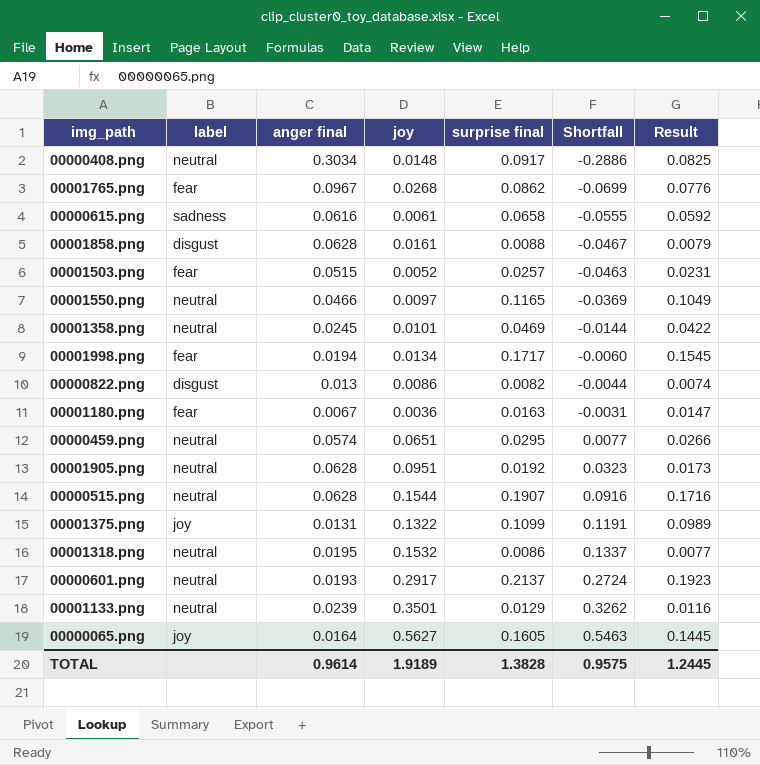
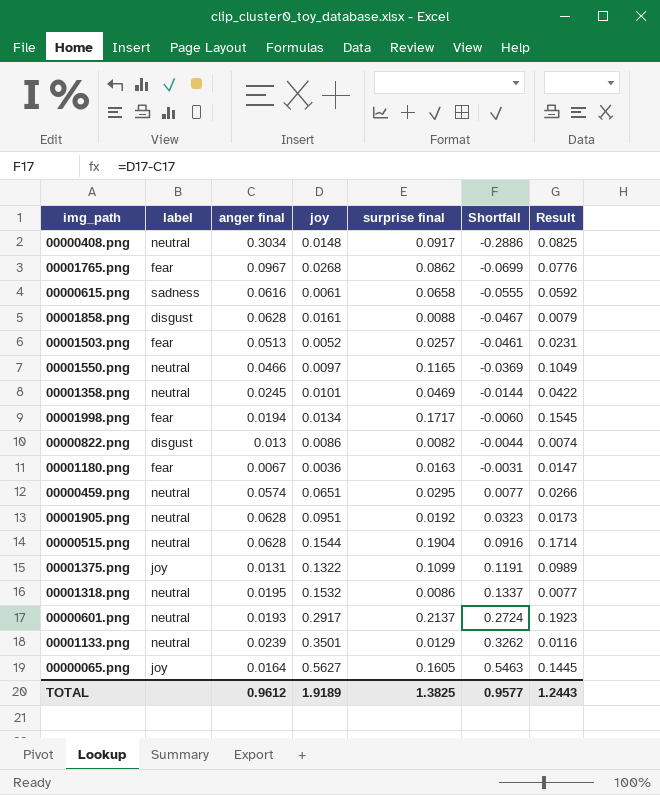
00001503.png | anger final: 0.0515 -> 0.0513
00001503.png | Shortfall: -0.0463 -> -0.0461
00000515.png | surprise final: 0.1907 -> 0.1904
00000515.png | Result: 0.1716 -> 0.1714
TOTAL | anger final: 0.9614 -> 0.9612
TOTAL | surprise final: 1.3828 -> 1.3825
TOTAL | Shortfall: 0.9575 -> 0.9577
TOTAL | Result: 1.2445 -> 1.2443

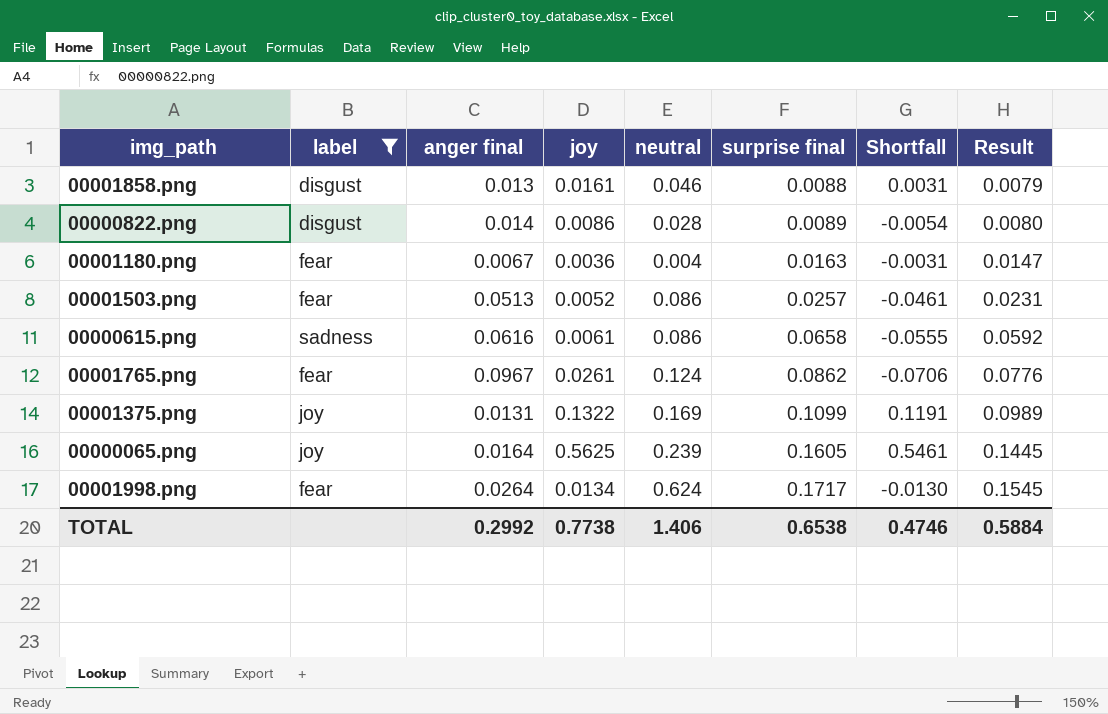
filter: none -> label != neutral
row order: Shortfall ascending -> surprise final ascending
column neutral | position: none -> 5
00001858.png | anger final: 0.0628 -> 0.013
00001858.png | Shortfall: -0.0467 -> 0.0031
00000822.png | anger final: 0.013 -> 0.014
00000822.png | surprise final: 0.0082 -> 0.0089
00000822.png | Shortfall: -0.0044 -> -0.0054
00000822.png | Result: 0.0074 -> 0.0080
00001765.png | joy: 0.0268 -> 0.0261
00001765.png | Shortfall: -0.0699 -> -0.0706
00000065.png | joy: 0.5627 -> 0.5625
00000065.png | Shortfall: 0.5463 -> 0.5461
00001998.png | anger final: 0.0194 -> 0.0264
00001998.png | Shortfall: -0.0060 -> -0.0130
TOTAL | anger final: 0.9612 -> 0.2992
TOTAL | joy: 1.9189 -> 0.7738
TOTAL | surprise final: 1.3825 -> 0.6538
TOTAL | Shortfall: 0.9577 -> 0.4746
TOTAL | Result: 1.2443 -> 0.5884

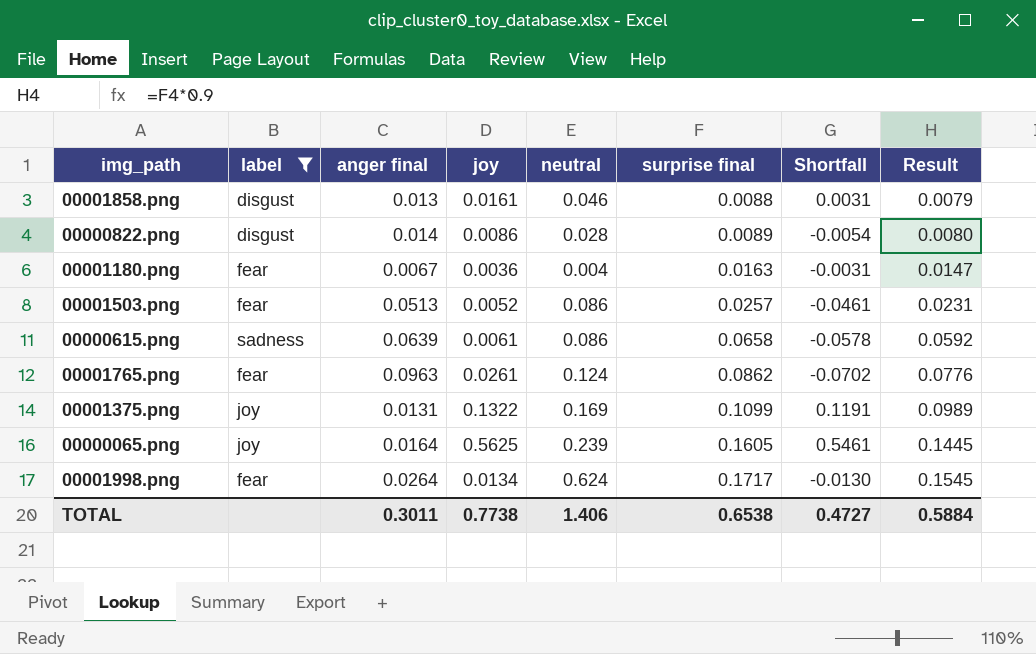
00000615.png | anger final: 0.0616 -> 0.0639
00000615.png | Shortfall: -0.0555 -> -0.0578
00001765.png | anger final: 0.0967 -> 0.0963
00001765.png | Shortfall: -0.0706 -> -0.0702
TOTAL | anger final: 0.2992 -> 0.3011
TOTAL | Shortfall: 0.4746 -> 0.4727

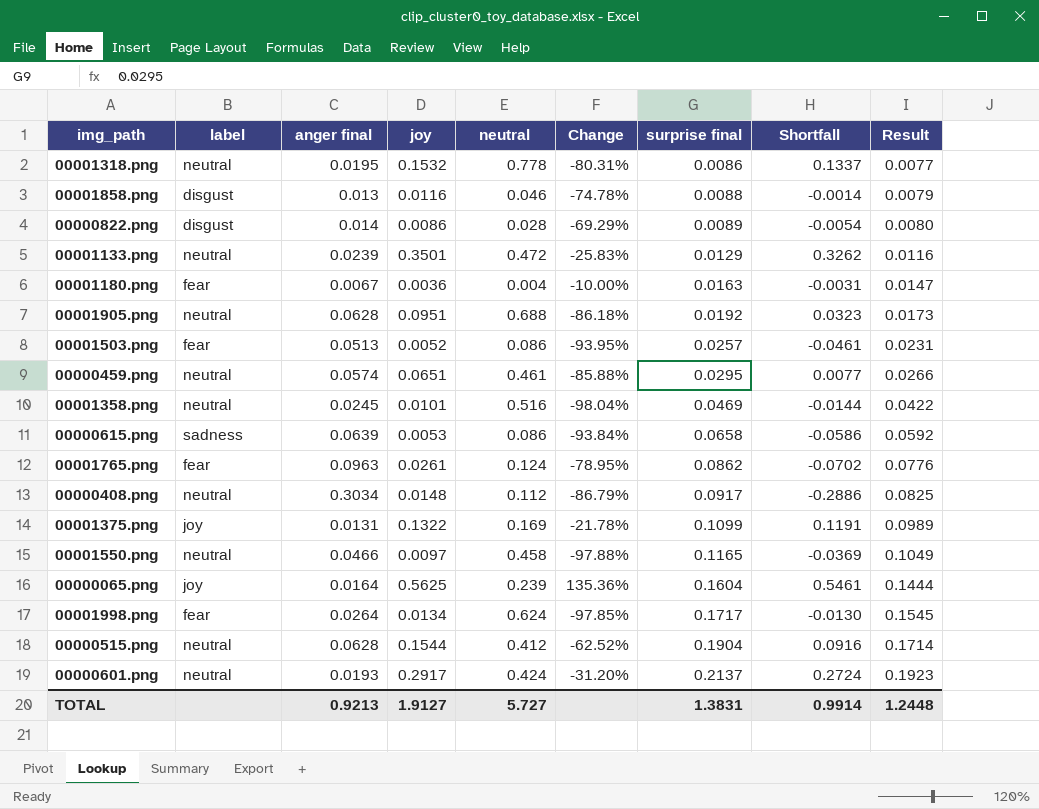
filter: label != neutral -> none
column Change | formula: none -> ([joy] - [neutral]) / [neutral]
00001858.png | joy: 0.0161 -> 0.0116
00001858.png | Shortfall: 0.0031 -> -0.0014
00000615.png | joy: 0.0061 -> 0.0053
00000615.png | Shortfall: -0.0578 -> -0.0586
00000065.png | surprise final: 0.1605 -> 0.1604
00000065.png | Result: 0.1445 -> 0.1444
TOTAL | anger final: 0.3011 -> 0.9213
TOTAL | joy: 0.7738 -> 1.9127
TOTAL | neutral: 1.406 -> 5.727
TOTAL | surprise final: 0.6538 -> 1.3831
TOTAL | Shortfall: 0.4727 -> 0.9914
TOTAL | Result: 0.5884 -> 1.2448

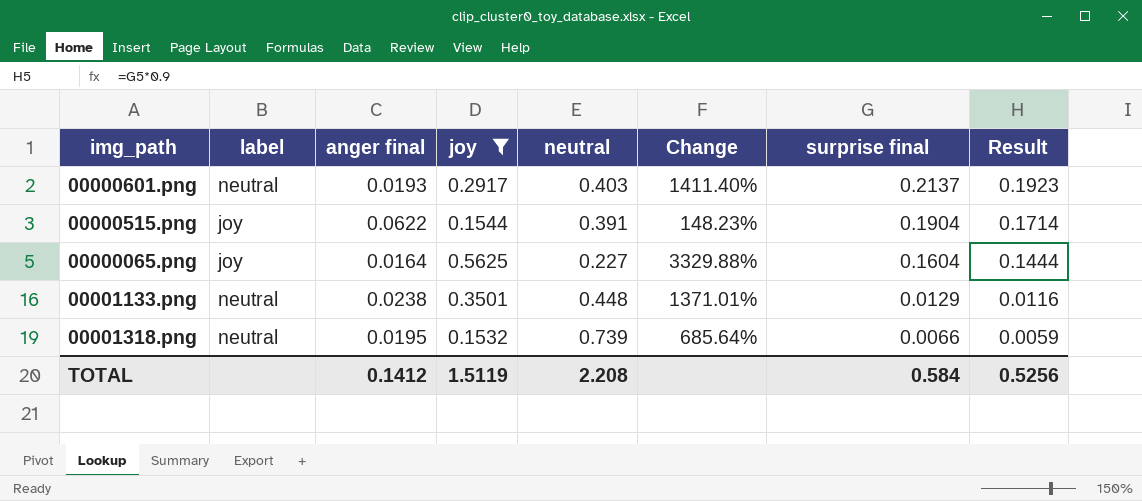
filter: none -> joy >= 0.1532
row order: surprise final ascending -> surprise final descending
column Shortfall | formula: [joy] - [anger final] -> none
column Change | formula: ([joy] - [neutral]) / [neutral] -> ([joy] - [anger final]) / [anger final]
00000601.png | neutral: 0.424 -> 0.403
00000515.png | label: neutral -> joy
00000515.png | anger final: 0.0628 -> 0.0622
00000515.png | neutral: 0.412 -> 0.391
00000065.png | neutral: 0.239 -> 0.227
00001133.png | anger final: 0.0239 -> 0.0238
00001133.png | neutral: 0.472 -> 0.448
00001318.png | neutral: 0.778 -> 0.739
00001318.png | surprise final: 0.0086 -> 0.0066
00001318.png | Result: 0.0077 -> 0.0059
TOTAL | anger final: 0.9213 -> 0.1412
TOTAL | joy: 1.9127 -> 1.5119
TOTAL | neutral: 5.727 -> 2.208
TOTAL | surprise final: 1.3831 -> 0.584
TOTAL | Result: 1.2448 -> 0.5256

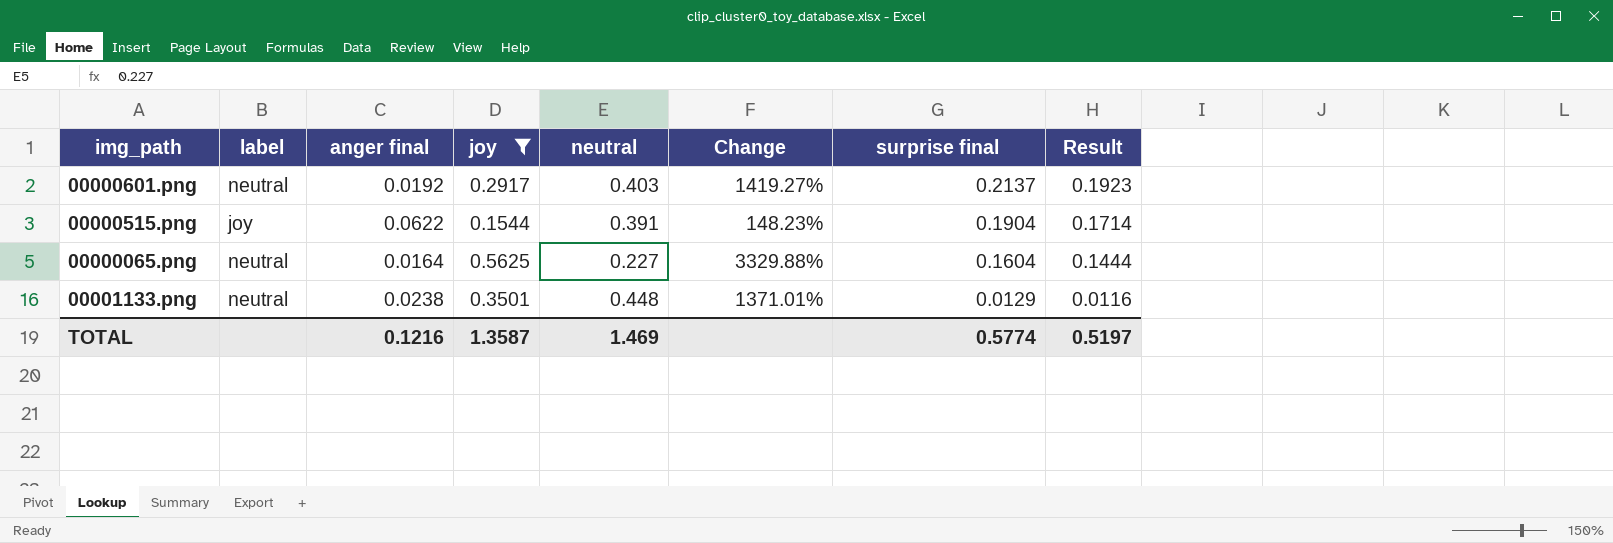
row 00001318.png: neutral | 0.0195 | 0.1532 | 0.739 | 685.64% | 0.0066 | 0.0059 -> none
00000601.png | anger final: 0.0193 -> 0.0192
00000601.png | Change: 1411.40% -> 1419.27%
00000065.png | label: joy -> neutral
TOTAL | anger final: 0.1412 -> 0.1216
TOTAL | joy: 1.5119 -> 1.3587
TOTAL | neutral: 2.208 -> 1.469
TOTAL | surprise final: 0.584 -> 0.5774
TOTAL | Result: 0.5256 -> 0.5197

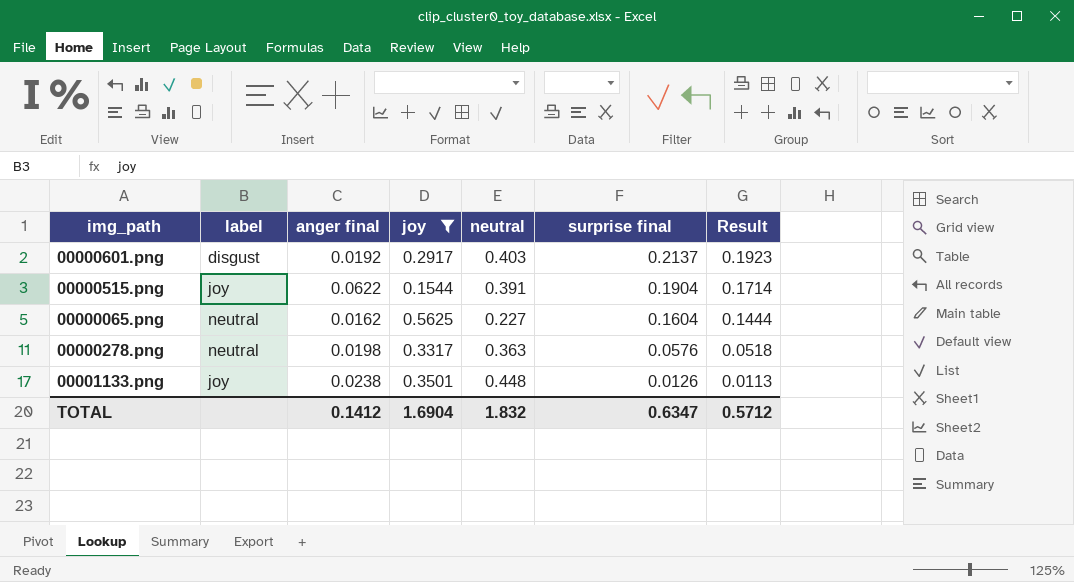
column Change | formula: ([joy] - [anger final]) / [anger final] -> none
00000601.png | label: neutral -> disgust
00000065.png | anger final: 0.0164 -> 0.0162
row 00000278.png: none -> neutral | 0.0198 | 0.3317 | 0.363 | 0.0576 | 0.0518
00001133.png | label: neutral -> joy
00001133.png | surprise final: 0.0129 -> 0.0126
00001133.png | Result: 0.0116 -> 0.0113
TOTAL | anger final: 0.1216 -> 0.1412
TOTAL | joy: 1.3587 -> 1.6904
TOTAL | neutral: 1.469 -> 1.832
TOTAL | surprise final: 0.5774 -> 0.6347
TOTAL | Result: 0.5197 -> 0.5712

